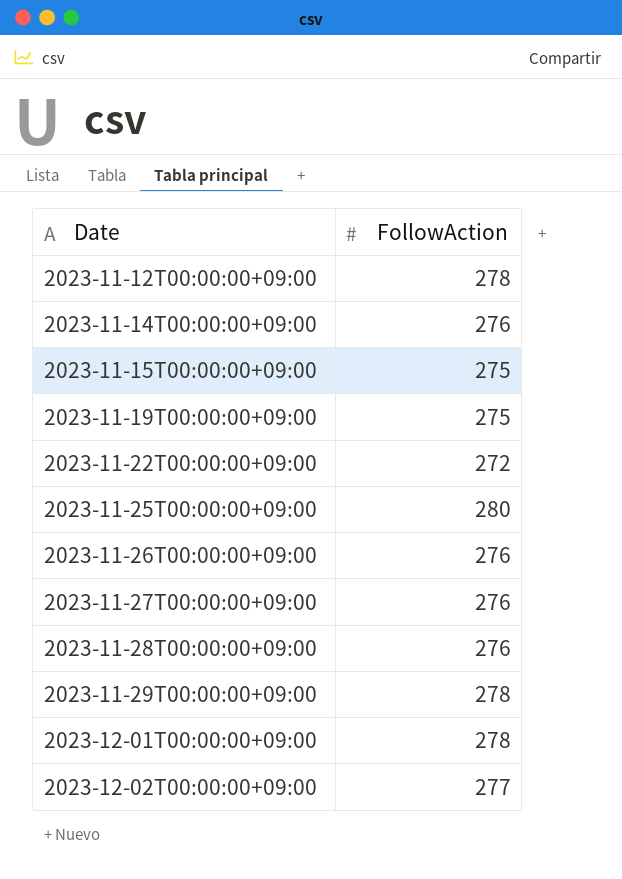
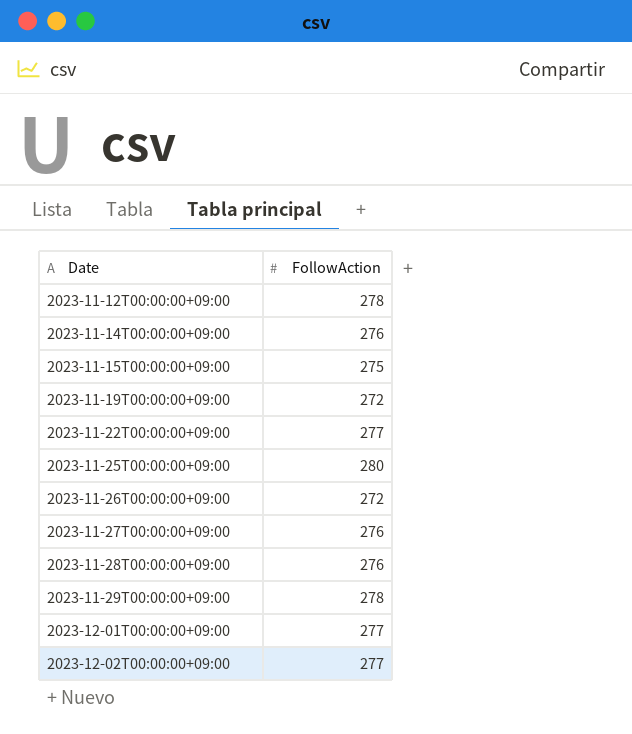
2023-11-19T00:00:00+09:00 | FollowAction: 275 -> 272
2023-11-22T00:00:00+09:00 | FollowAction: 272 -> 277
2023-11-26T00:00:00+09:00 | FollowAction: 276 -> 272
2023-12-01T00:00:00+09:00 | FollowAction: 278 -> 277

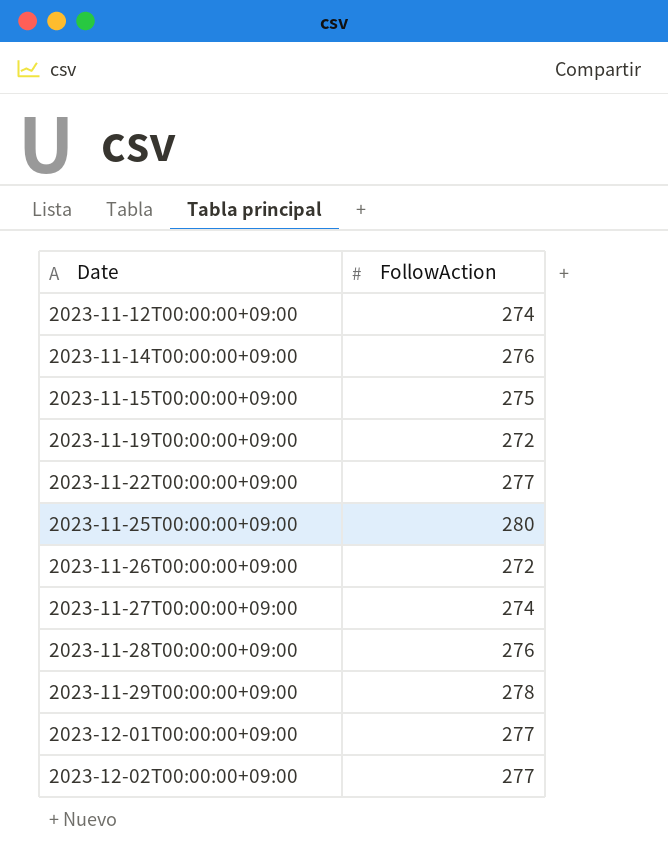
2023-11-12T00:00:00+09:00 | FollowAction: 278 -> 274
2023-11-27T00:00:00+09:00 | FollowAction: 276 -> 274

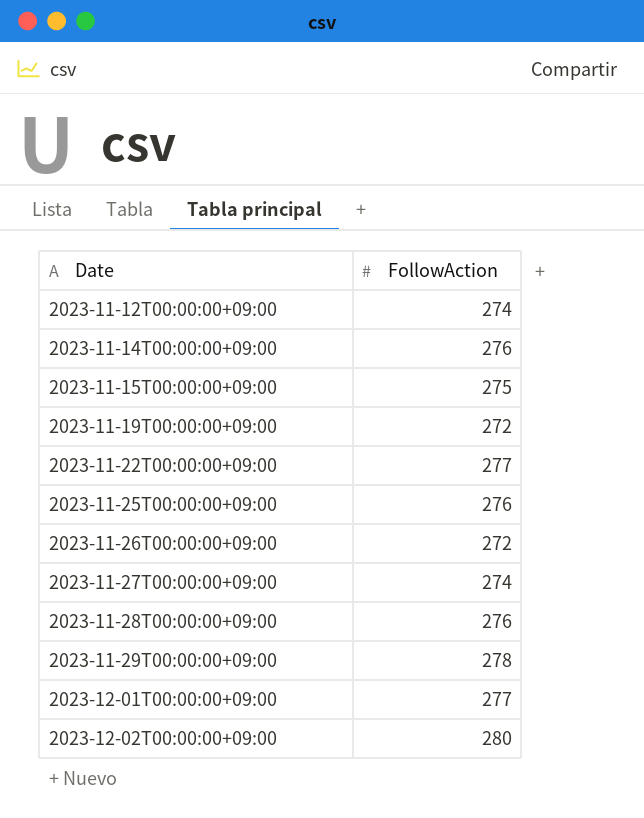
2023-11-25T00:00:00+09:00 | FollowAction: 280 -> 276
2023-12-02T00:00:00+09:00 | FollowAction: 277 -> 280

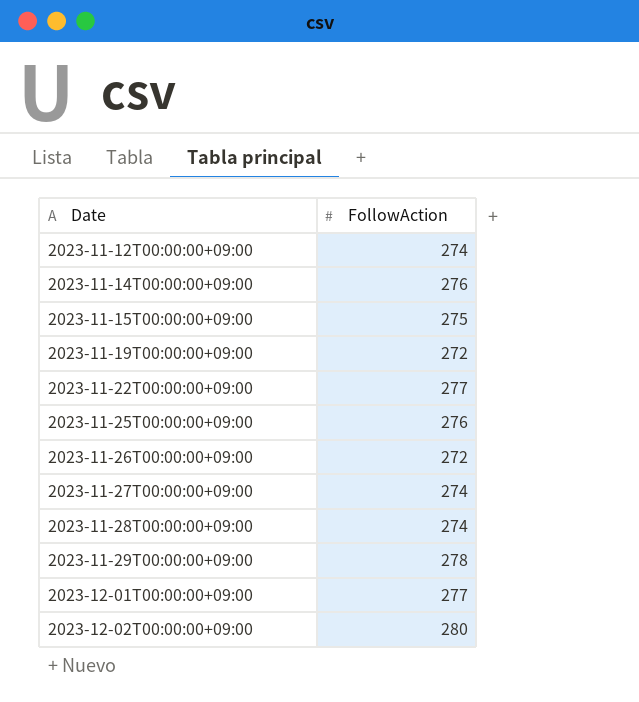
2023-11-28T00:00:00+09:00 | FollowAction: 276 -> 274

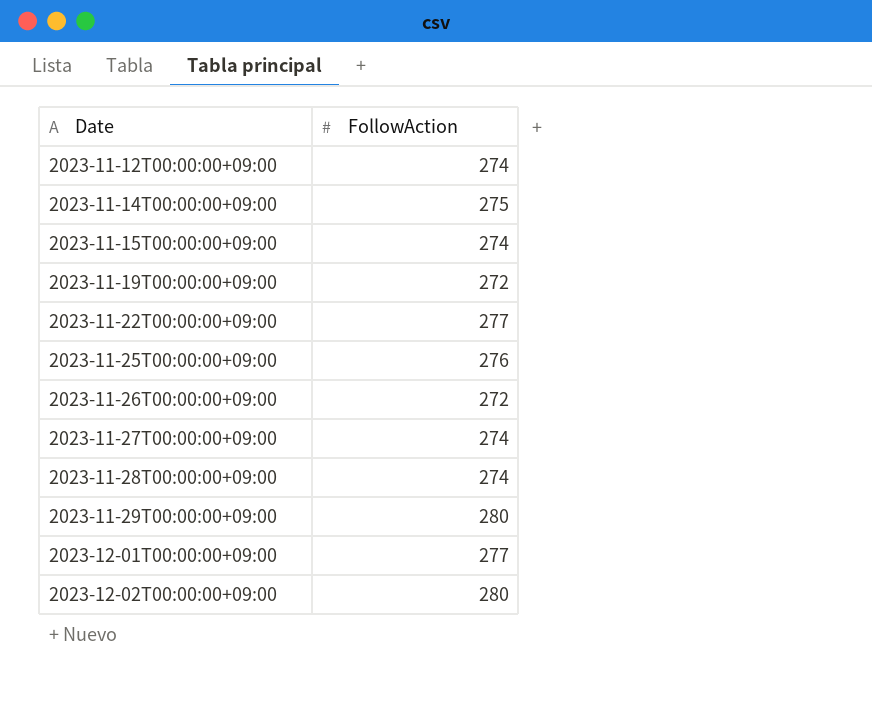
2023-11-14T00:00:00+09:00 | FollowAction: 276 -> 275
2023-11-15T00:00:00+09:00 | FollowAction: 275 -> 274
2023-11-29T00:00:00+09:00 | FollowAction: 278 -> 280

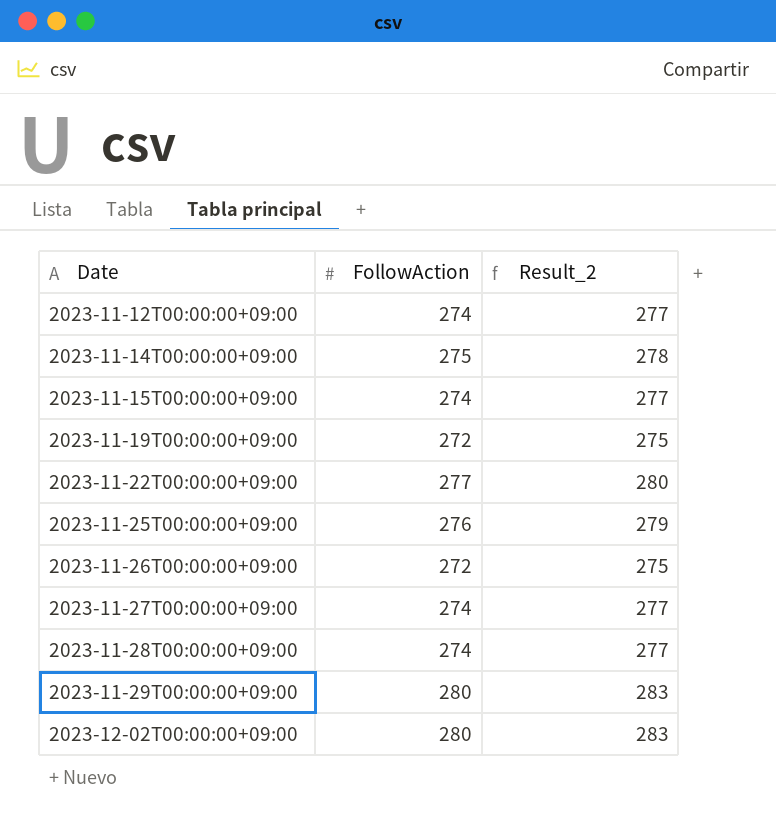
column Result_2 | formula: none -> [FollowAction] + 3
row 2023-12-01T00:00:00+09:00: 277 -> none

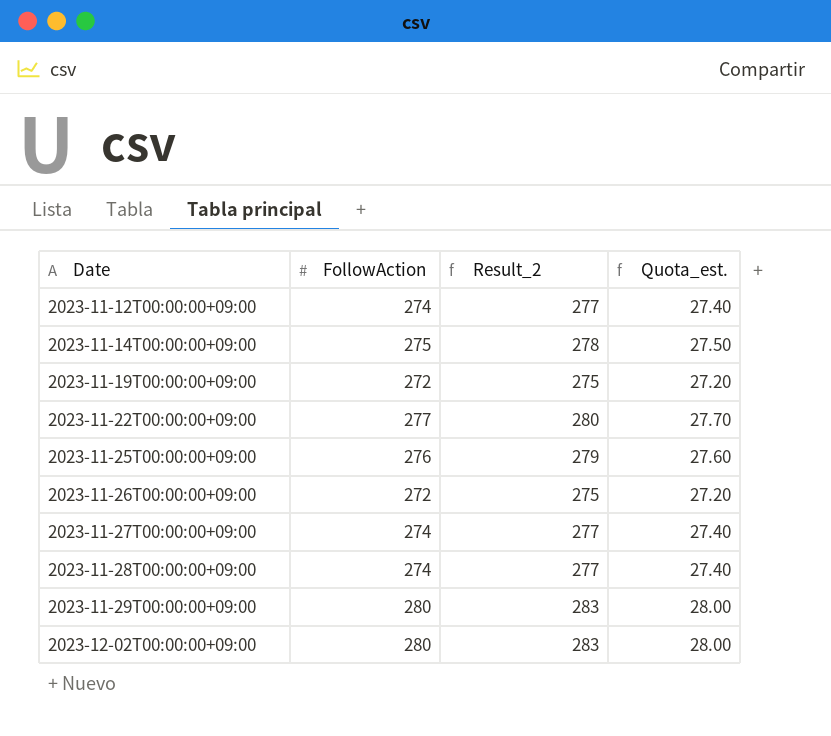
column Quota_est. | formula: none -> [FollowAction] * 0.1
row 2023-11-15T00:00:00+09:00: 274 | 277 -> none

